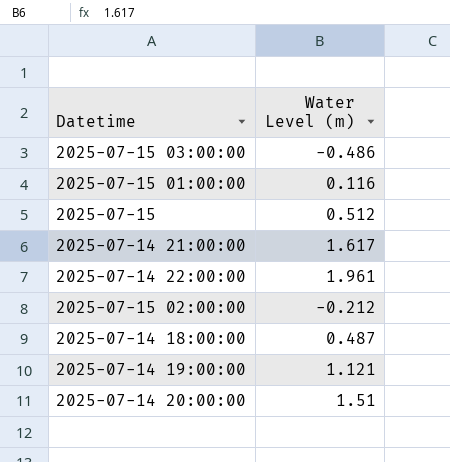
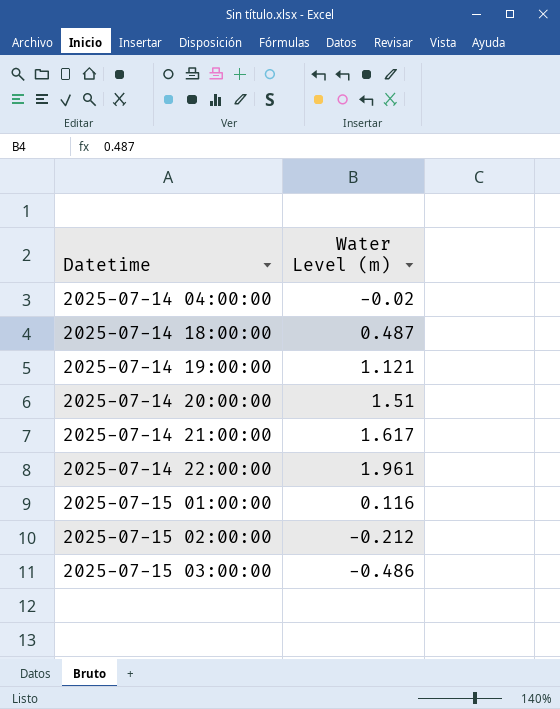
row order: none -> Datetime ascending
row 2025-07-15: 0.512 -> none
row 2025-07-14 04:00:00: none -> -0.02

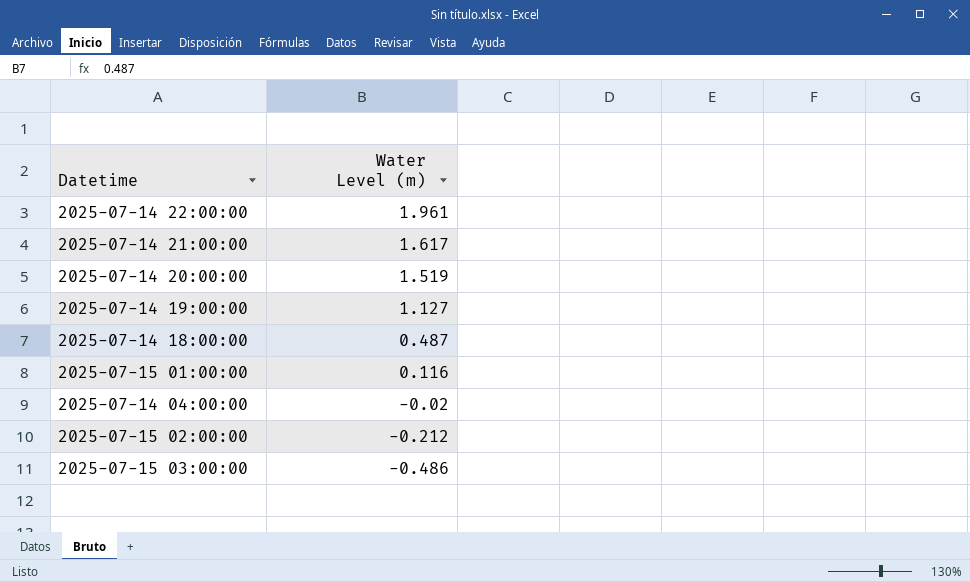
row order: Datetime ascending -> Water Level (m) descending
2025-07-14 20:00:00 | Water Level (m): 1.51 -> 1.519
2025-07-14 19:00:00 | Water Level (m): 1.121 -> 1.127

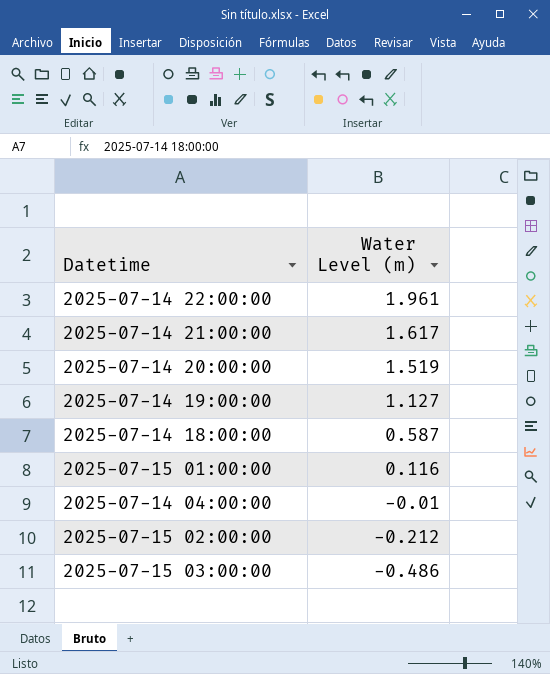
2025-07-14 18:00:00 | Water Level (m): 0.487 -> 0.587
2025-07-14 04:00:00 | Water Level (m): -0.02 -> -0.01

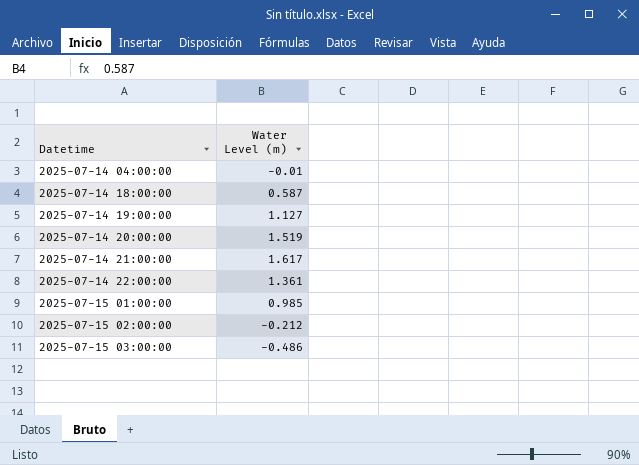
row order: Water Level (m) descending -> Datetime ascending
2025-07-14 22:00:00 | Water Level (m): 1.961 -> 1.361
2025-07-15 01:00:00 | Water Level (m): 0.116 -> 0.985

